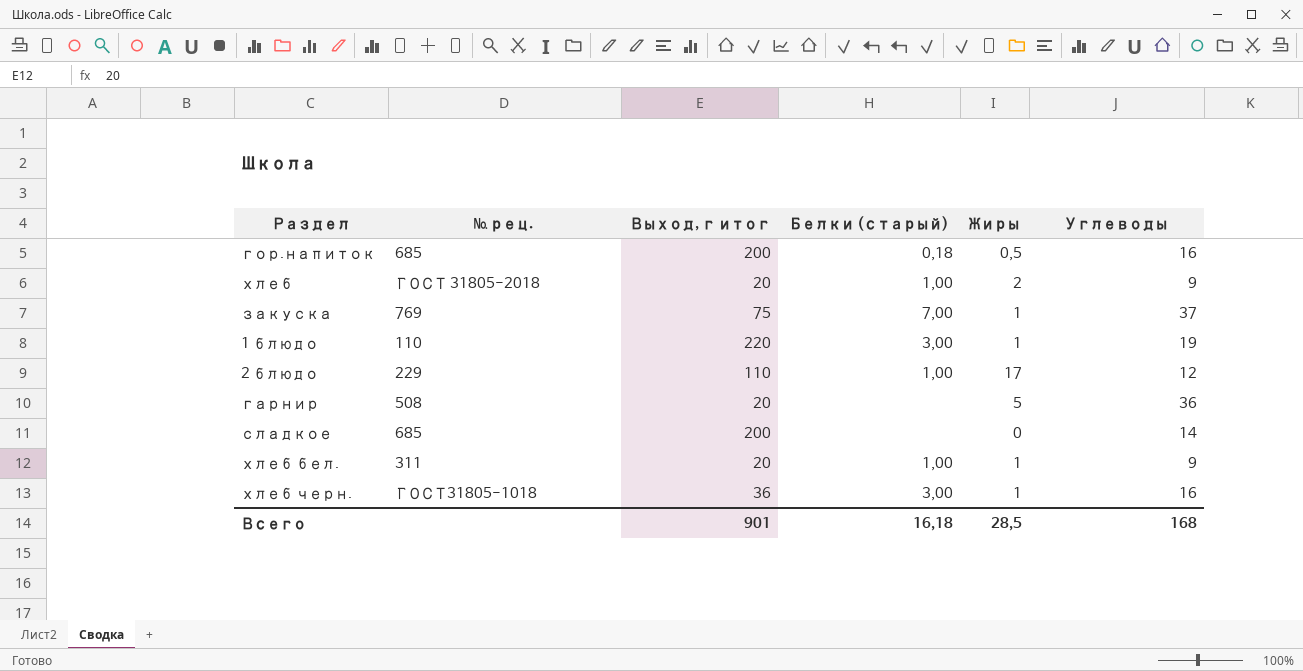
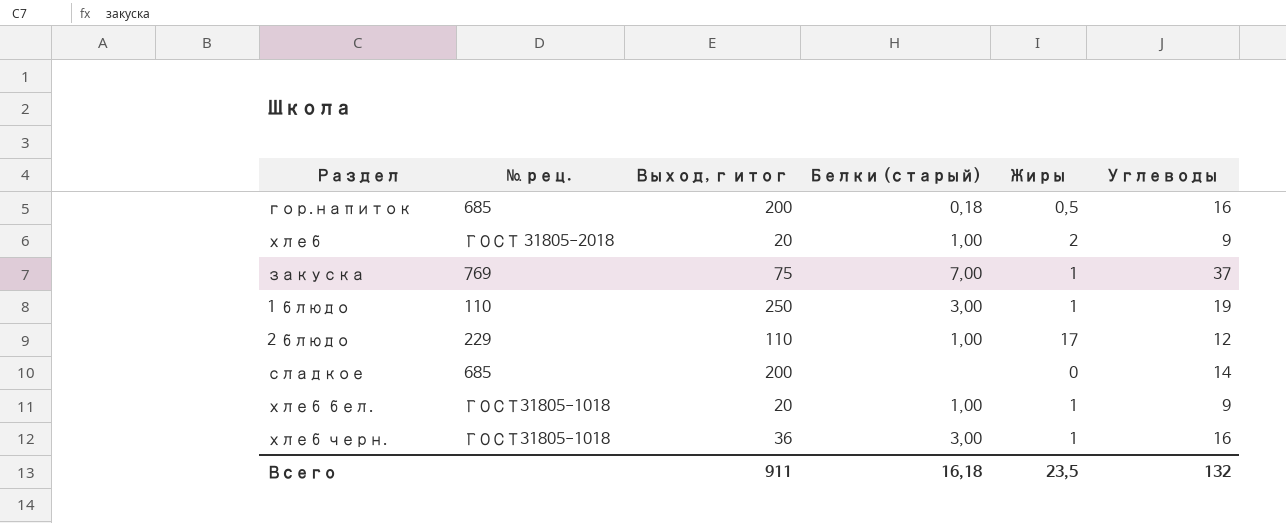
row гарнир: 508 | 20 | none | 5 | 36 -> none
1 блюдо | Выход, г итог: 220 -> 250
хлеб бел. | № рец.: 311 -> ГОСТ31805-1018
Всего | Выход, г итог: 901 -> 911
Всего | Жиры: 28,5 -> 23,5
Всего | Углеводы: 168 -> 132

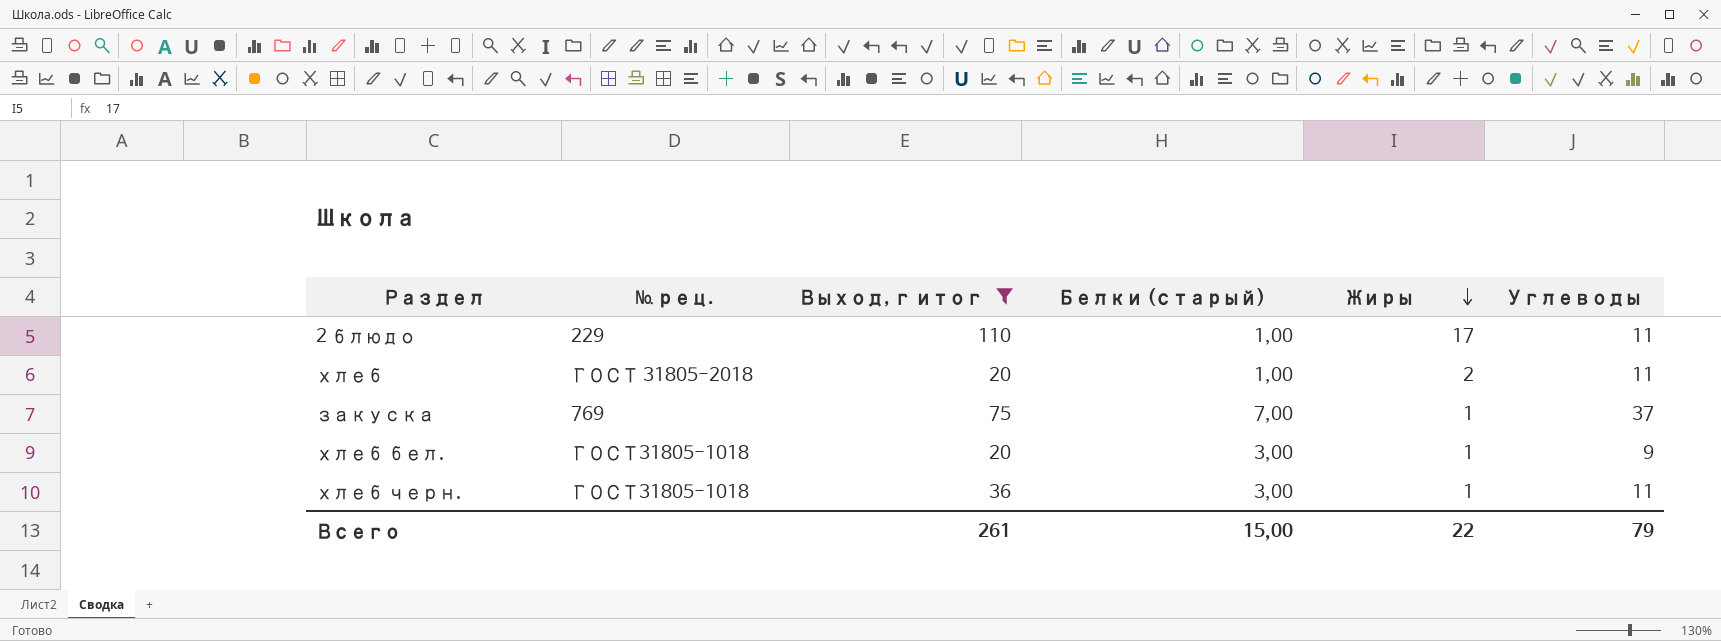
filter: none -> Выход, г итог <= 110
row order: none -> Жиры descending
2 блюдо | Углеводы: 12 -> 11
хлеб | Углеводы: 9 -> 11
хлеб бел. | Белки (старый): 1,00 -> 3,00
хлеб черн. | Углеводы: 16 -> 11
Всего | Выход, г итог: 911 -> 261
Всего | Белки (старый): 16,18 -> 15,00
Всего | Жиры: 23,5 -> 22
Всего | Углеводы: 132 -> 79

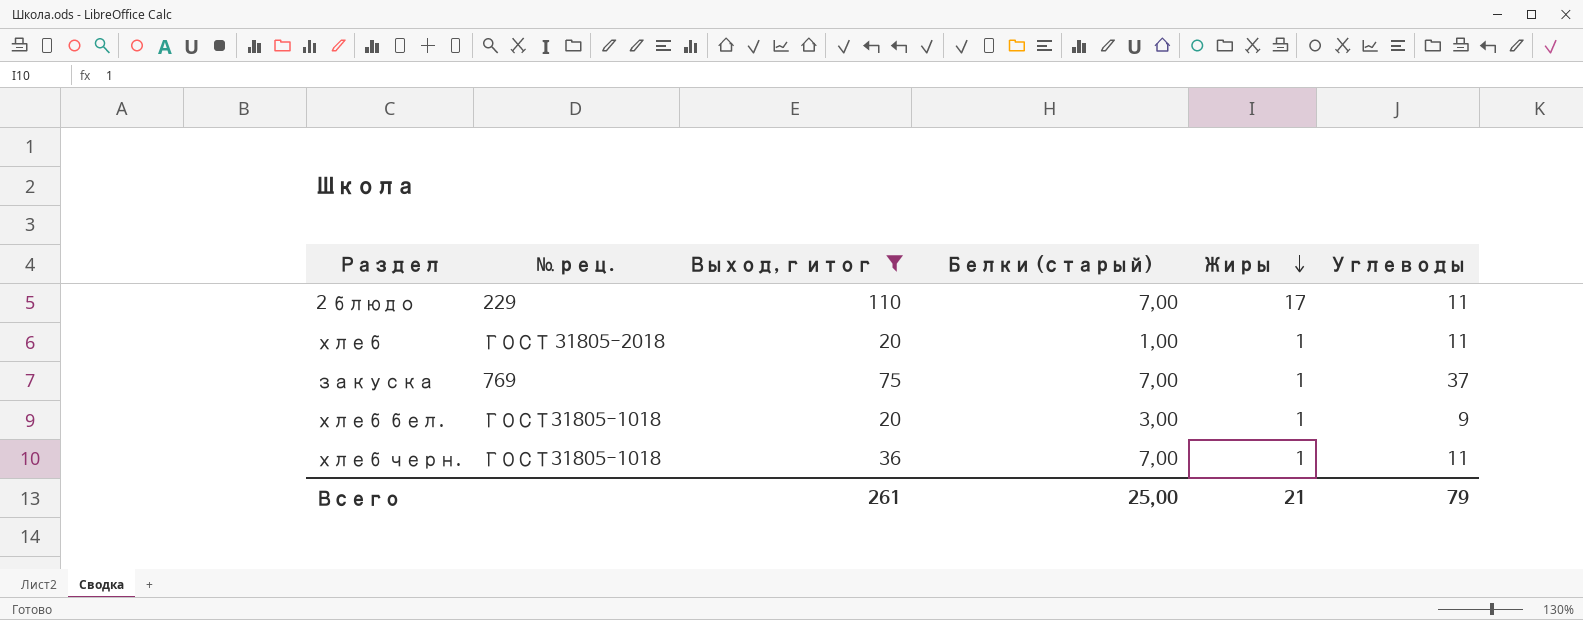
2 блюдо | Белки (старый): 1,00 -> 7,00
хлеб | Жиры: 2 -> 1
хлеб черн. | Белки (старый): 3,00 -> 7,00
Всего | Белки (старый): 15,00 -> 25,00
Всего | Жиры: 22 -> 21

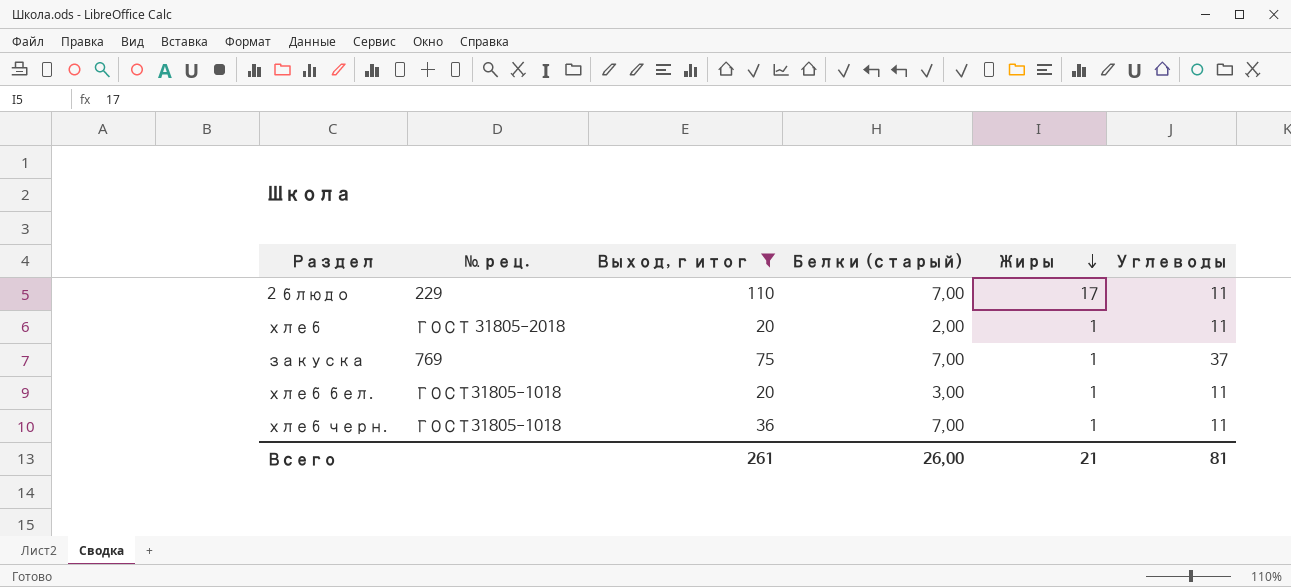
хлеб | Белки (старый): 1,00 -> 2,00
хлеб бел. | Углеводы: 9 -> 11
Всего | Белки (старый): 25,00 -> 26,00
Всего | Углеводы: 79 -> 81

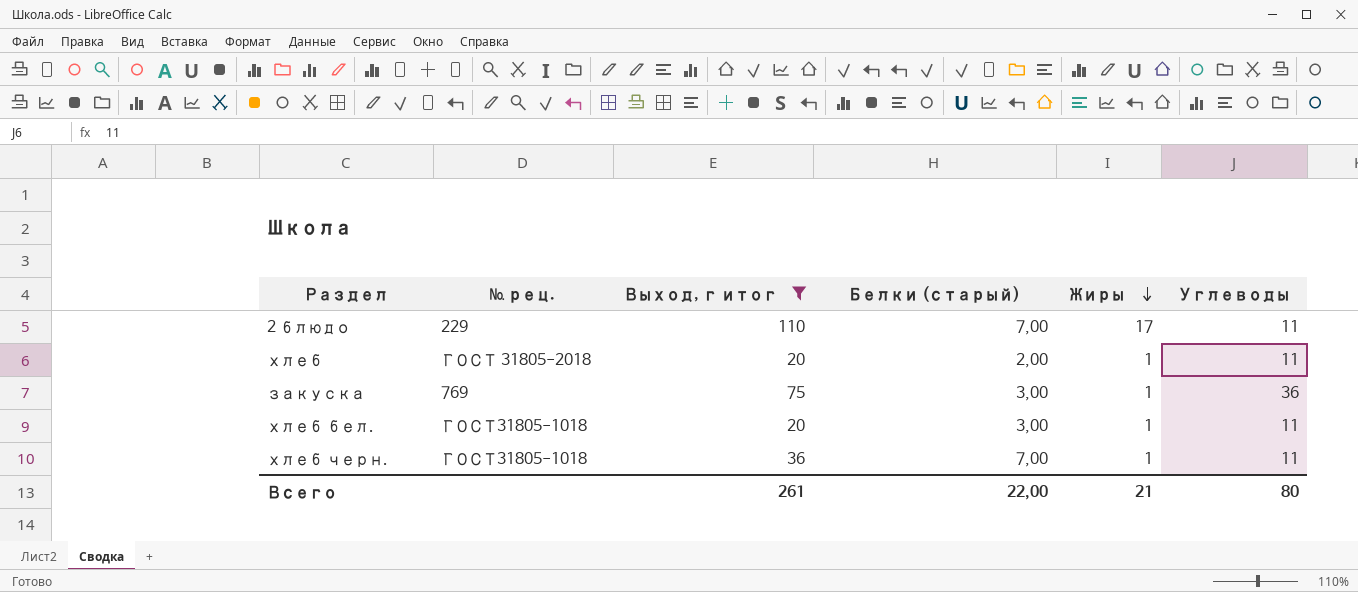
закуска | Белки (старый): 7,00 -> 3,00
закуска | Углеводы: 37 -> 36
Всего | Белки (старый): 26,00 -> 22,00
Всего | Углеводы: 81 -> 80

